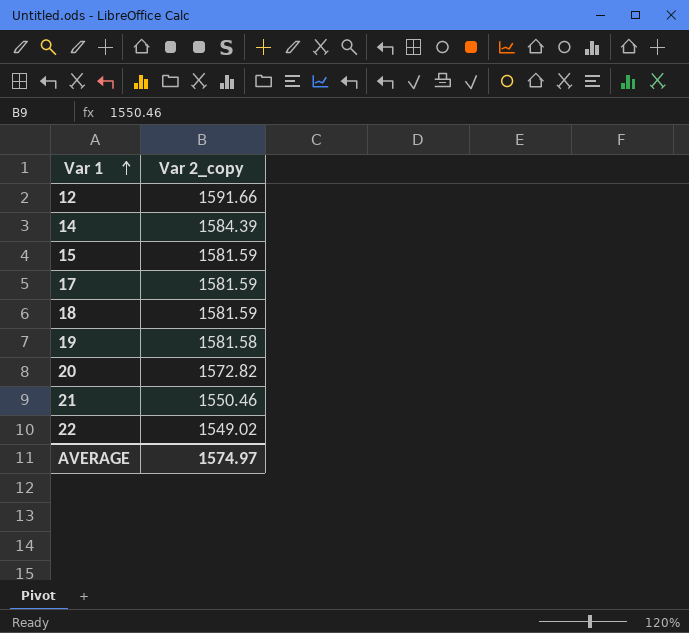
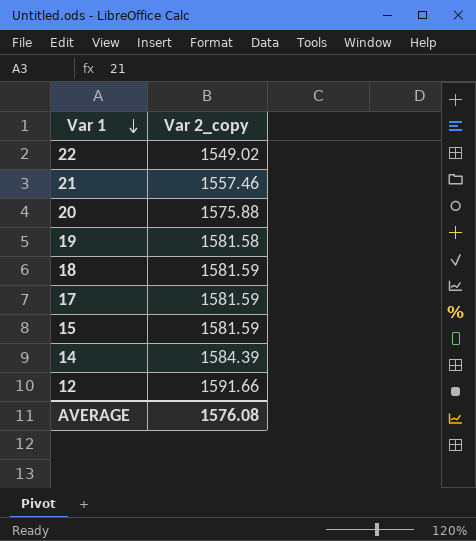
row order: Var 1 ascending -> Var 1 descending
21 | Var 2_copy: 1550.46 -> 1557.46
20 | Var 2_copy: 1572.82 -> 1575.88
AVERAGE | Var 2_copy: 1574.97 -> 1576.08

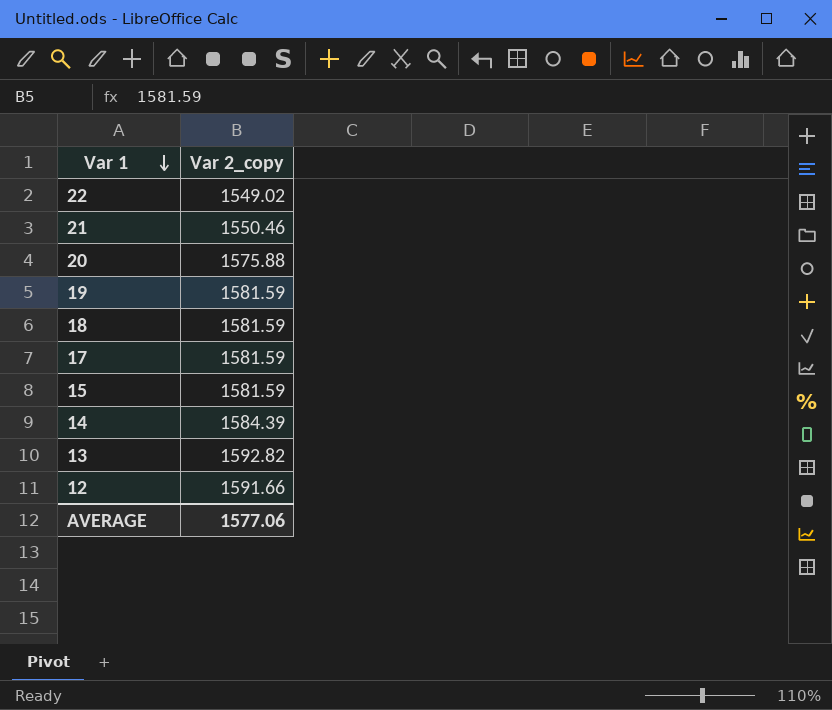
21 | Var 2_copy: 1557.46 -> 1550.46
19 | Var 2_copy: 1581.58 -> 1581.59
row 13: none -> 1592.82
AVERAGE | Var 2_copy: 1576.08 -> 1577.06

